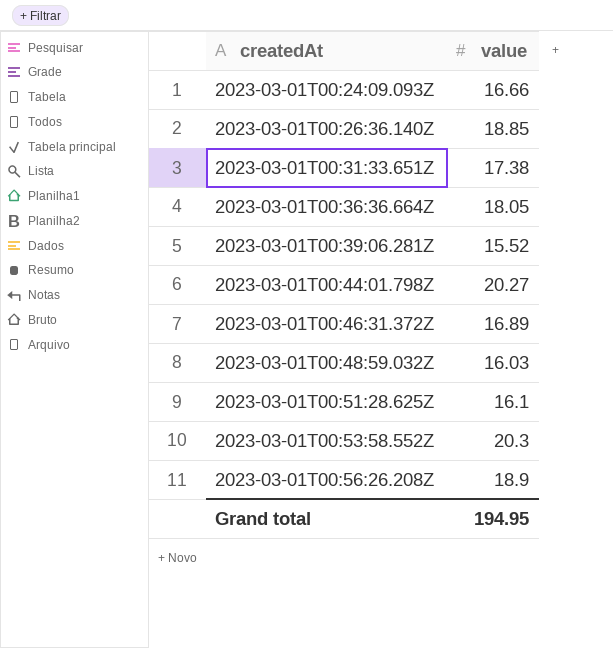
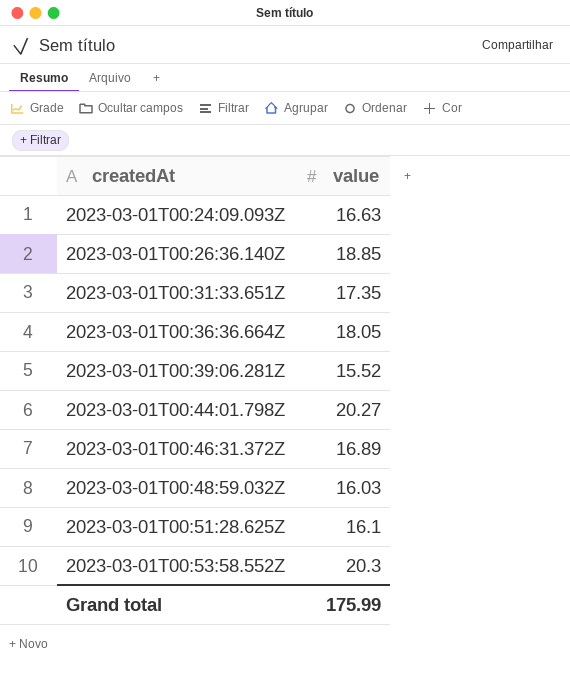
row 2023-03-01T00:56:26.208Z: 18.9 -> none
2023-03-01T00:24:09.093Z | value: 16.66 -> 16.63
2023-03-01T00:31:33.651Z | value: 17.38 -> 17.35
Grand total | value: 194.95 -> 175.99

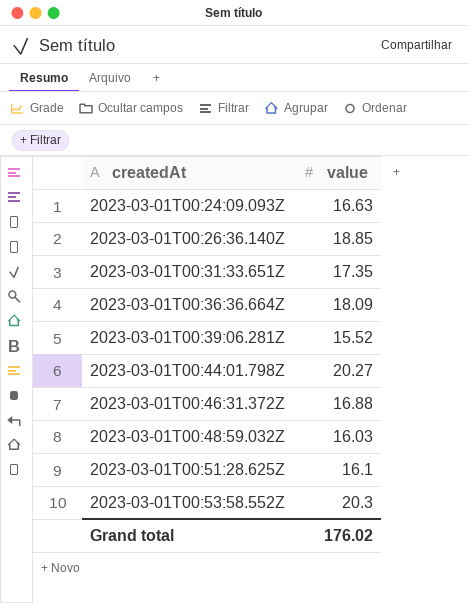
2023-03-01T00:36:36.664Z | value: 18.05 -> 18.09
2023-03-01T00:46:31.372Z | value: 16.89 -> 16.88
Grand total | value: 175.99 -> 176.02

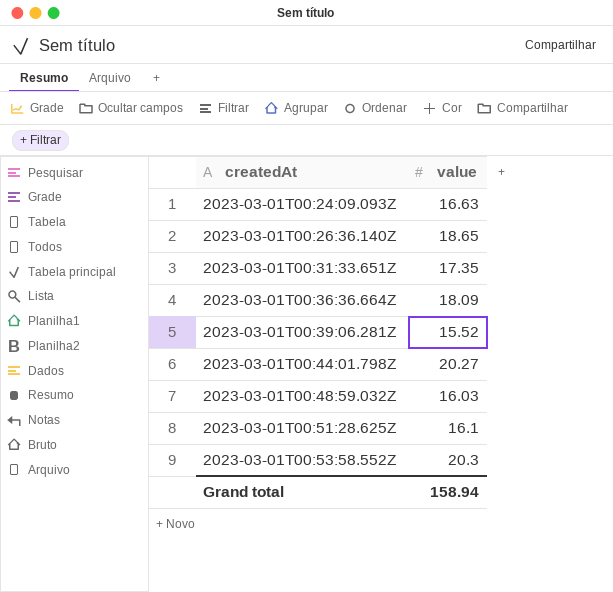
row 2023-03-01T00:46:31.372Z: 16.88 -> none
2023-03-01T00:26:36.140Z | value: 18.85 -> 18.65
Grand total | value: 176.02 -> 158.94

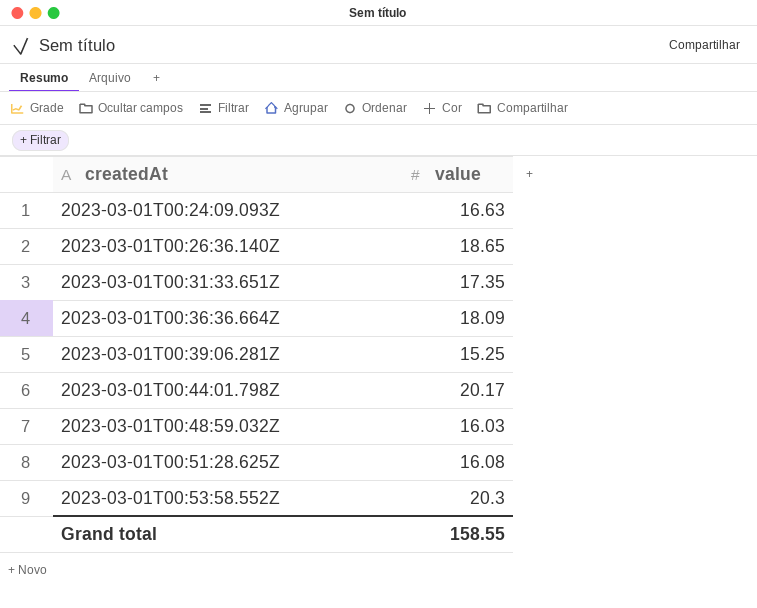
2023-03-01T00:39:06.281Z | value: 15.52 -> 15.25
2023-03-01T00:44:01.798Z | value: 20.27 -> 20.17
2023-03-01T00:51:28.625Z | value: 16.1 -> 16.08
Grand total | value: 158.94 -> 158.55

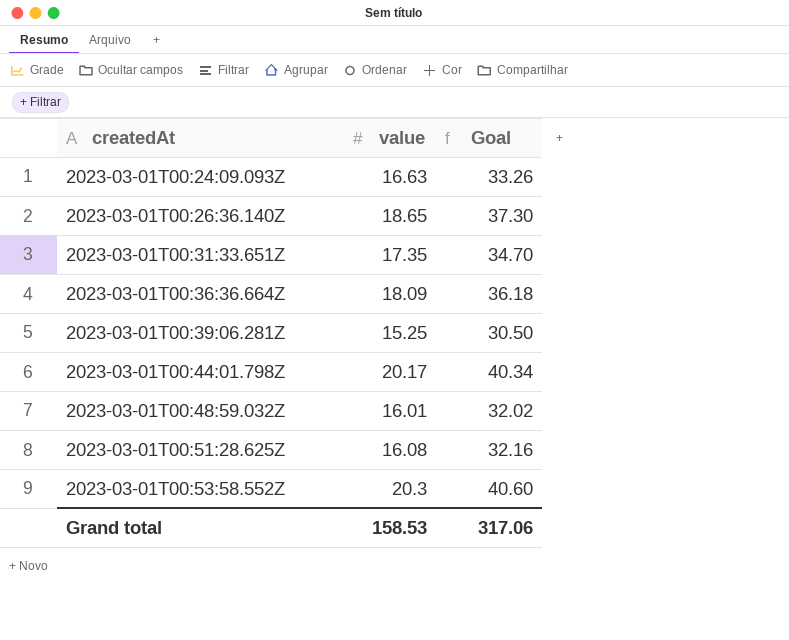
column Goal | formula: none -> [value] * 2
2023-03-01T00:48:59.032Z | value: 16.03 -> 16.01
Grand total | value: 158.55 -> 158.53

